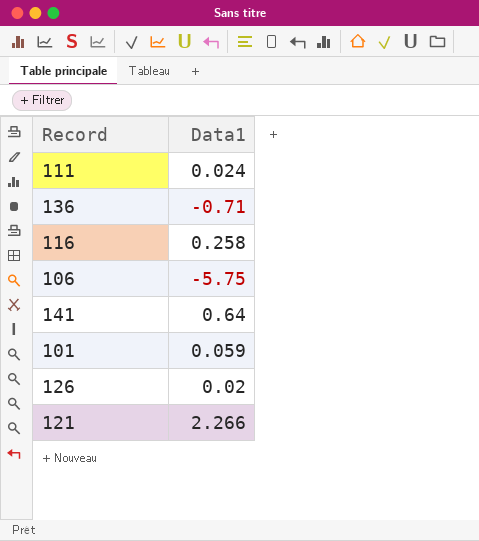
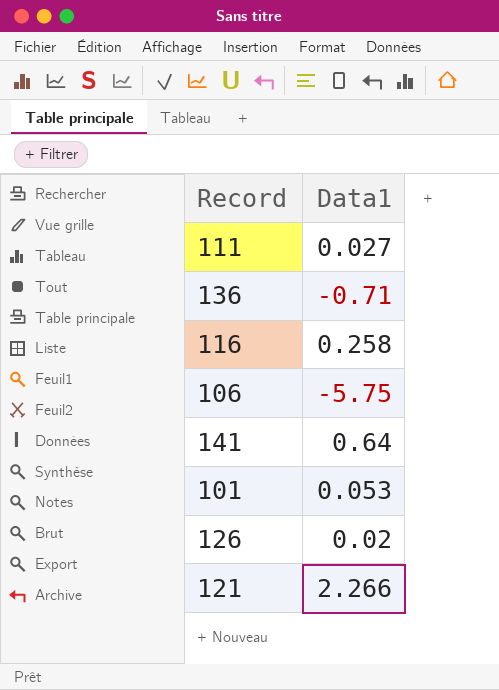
111 | Data1: 0.024 -> 0.027
101 | Data1: 0.059 -> 0.053

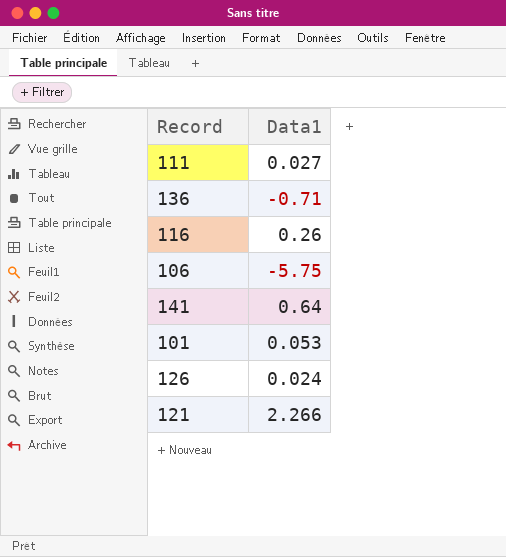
116 | Data1: 0.258 -> 0.26
126 | Data1: 0.02 -> 0.024

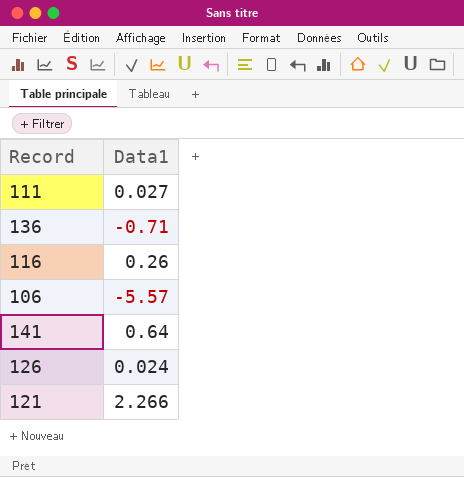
row 101: 0.053 -> none
106 | Data1: -5.75 -> -5.57

